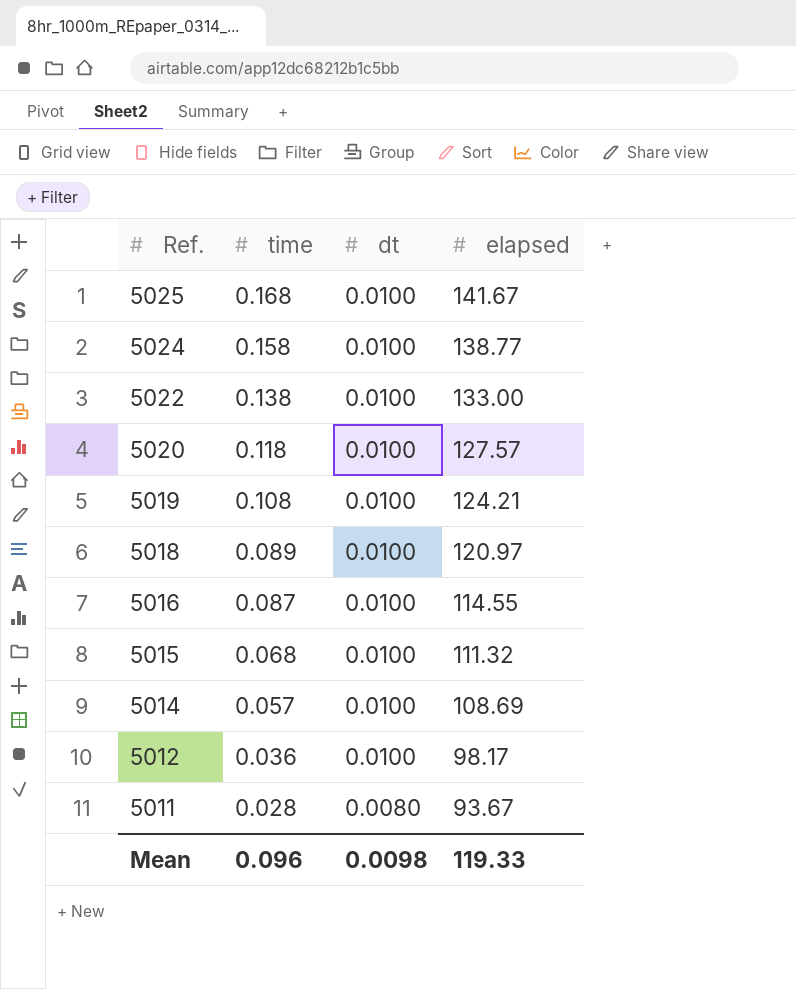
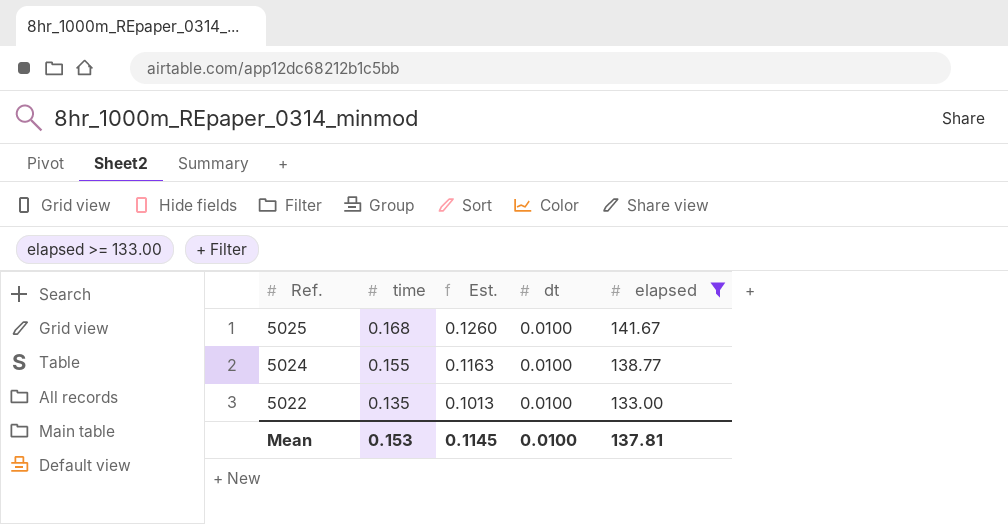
filter: none -> elapsed >= 133.00
column Est. | formula: none -> [time] * 0.75
5024 | time: 0.158 -> 0.155
5022 | time: 0.138 -> 0.135
Mean | time: 0.096 -> 0.153
Mean | dt: 0.0098 -> 0.0100
Mean | elapsed: 119.33 -> 137.81

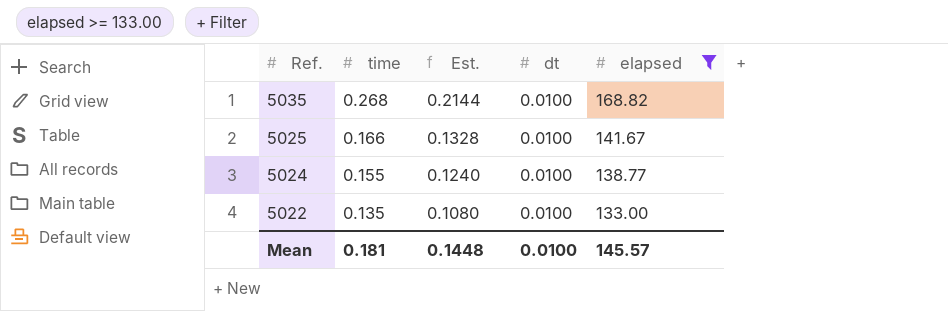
column Est. | formula: [time] * 0.75 -> [time] * 0.8
row 5035: none -> 0.268 | 0.2144 | 0.0100 | 168.82
5025 | time: 0.168 -> 0.166
Mean | time: 0.153 -> 0.181
Mean | Est.: 0.1145 -> 0.1448
Mean | elapsed: 137.81 -> 145.57

